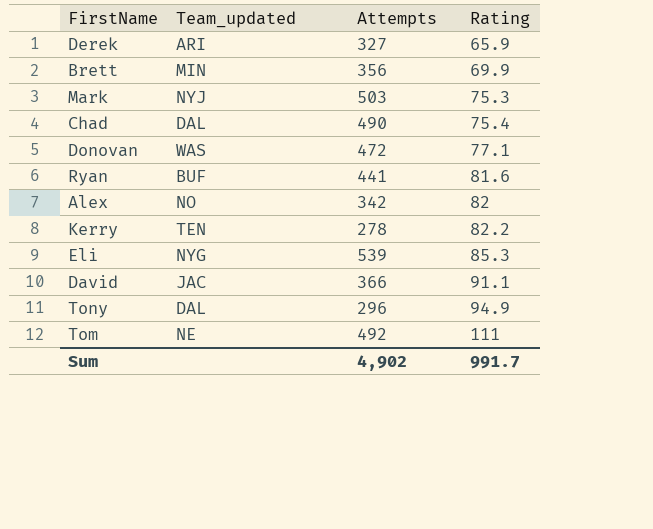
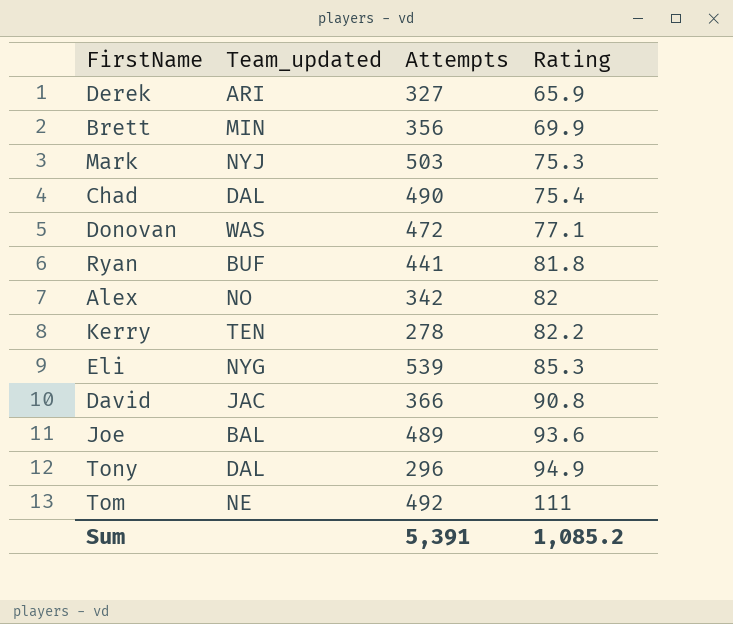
Ryan | Rating: 81.6 -> 81.8
David | Rating: 91.1 -> 90.8
row Joe: none -> BAL | 489 | 93.6
Sum | Attempts: 4,902 -> 5,391
Sum | Rating: 991.7 -> 1,085.2

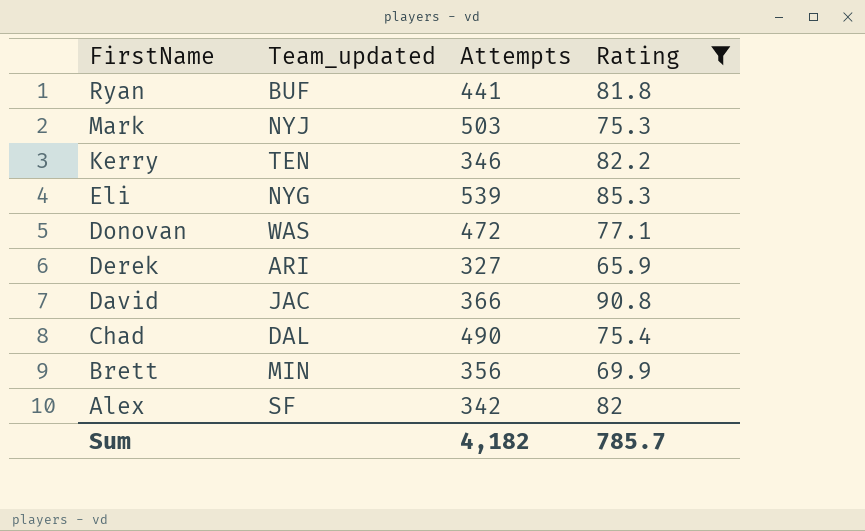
filter: none -> Rating <= 90.8
row order: Rating ascending -> FirstName descending
Kerry | Attempts: 278 -> 346
Alex | Team_updated: NO -> SF
Sum | Attempts: 5,391 -> 4,182
Sum | Rating: 1,085.2 -> 785.7

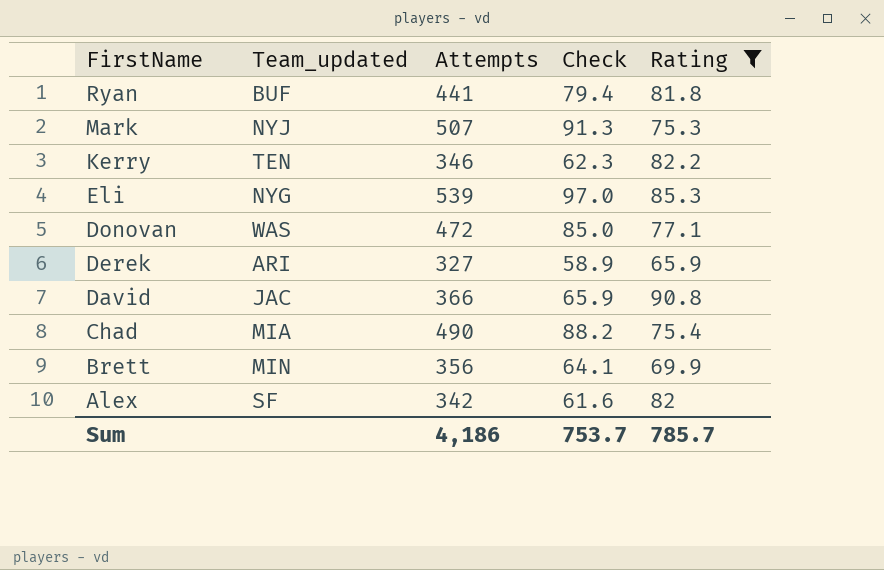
column Check | formula: none -> [Attempts] * 0.18
Mark | Attempts: 503 -> 507
Chad | Team_updated: DAL -> MIA
Sum | Attempts: 4,182 -> 4,186

